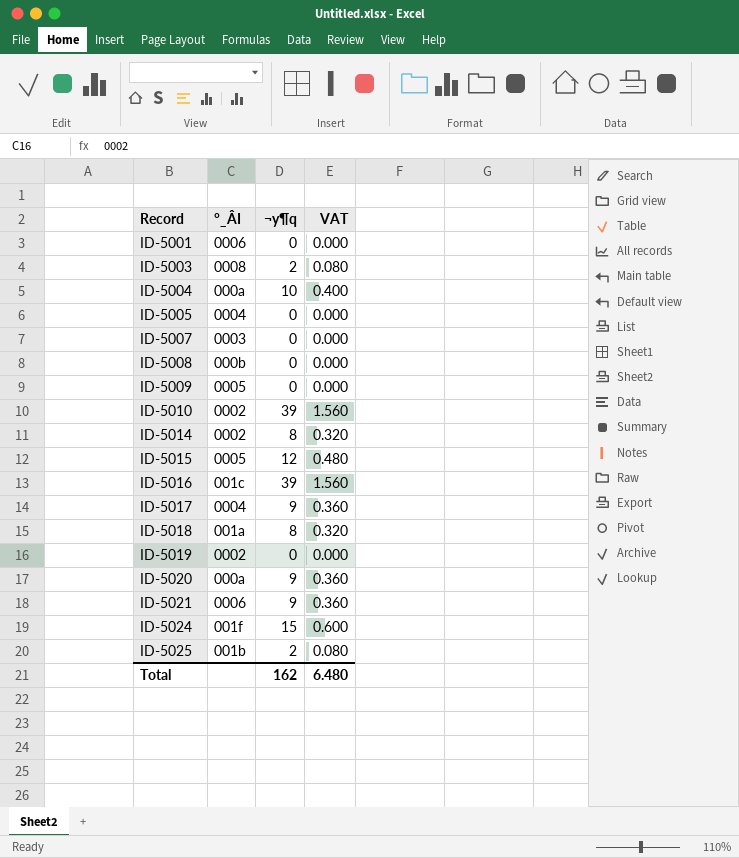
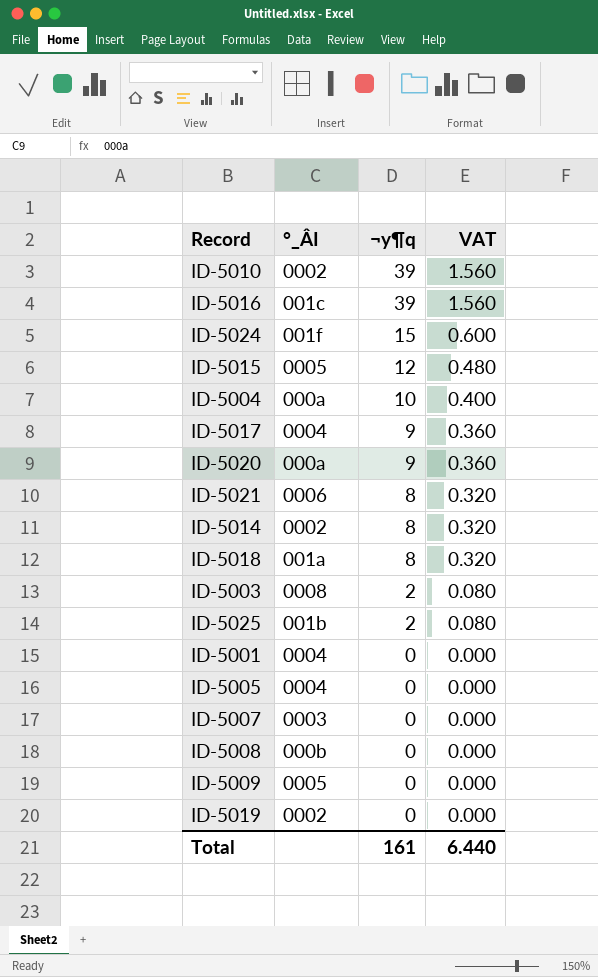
row order: Record ascending -> ¬y¶q descending
ID-5021 | ¬y¶q: 9 -> 8
ID-5021 | VAT: 0.360 -> 0.320
ID-5001 | °_ÂI: 0006 -> 0004
Total | ¬y¶q: 162 -> 161
Total | VAT: 6.480 -> 6.440

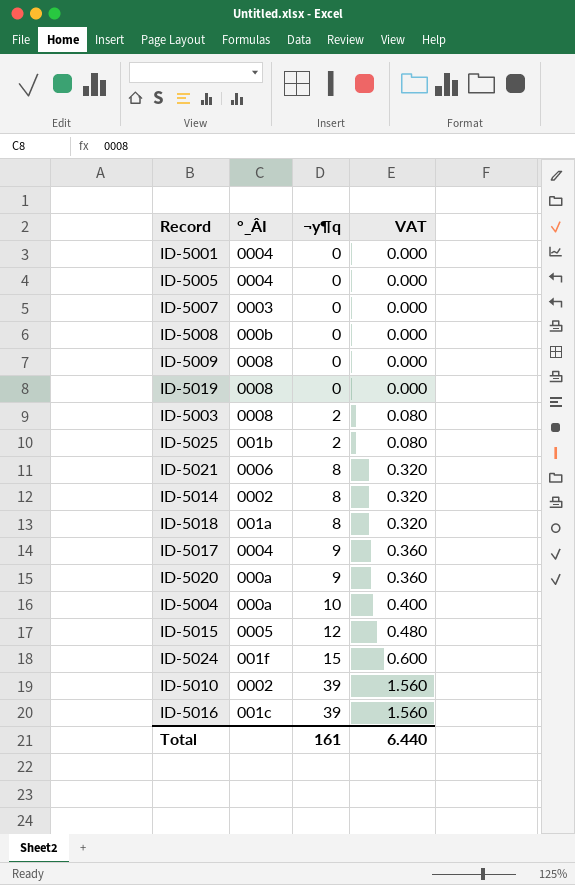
row order: ¬y¶q descending -> ¬y¶q ascending
ID-5009 | °_ÂI: 0005 -> 0008
ID-5019 | °_ÂI: 0002 -> 0008

